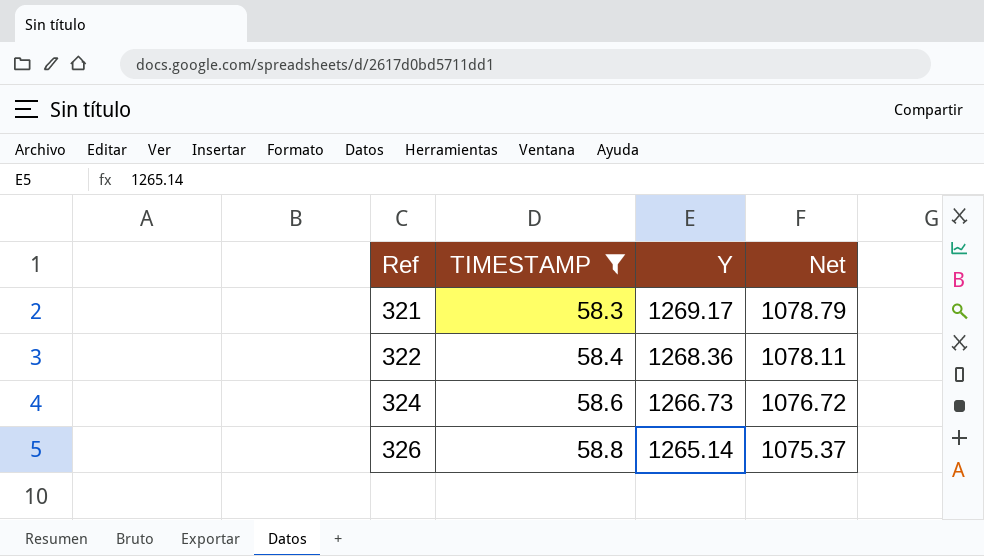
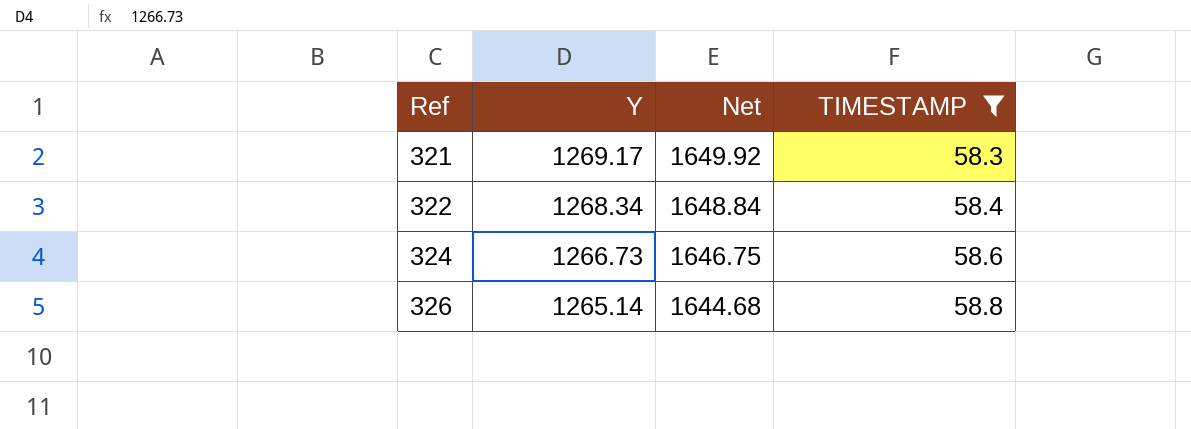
column Net | formula: [Y] * 0.85 -> [Y] * 1.3
column TIMESTAMP | position: 2 -> 4
322 | Y: 1268.36 -> 1268.34

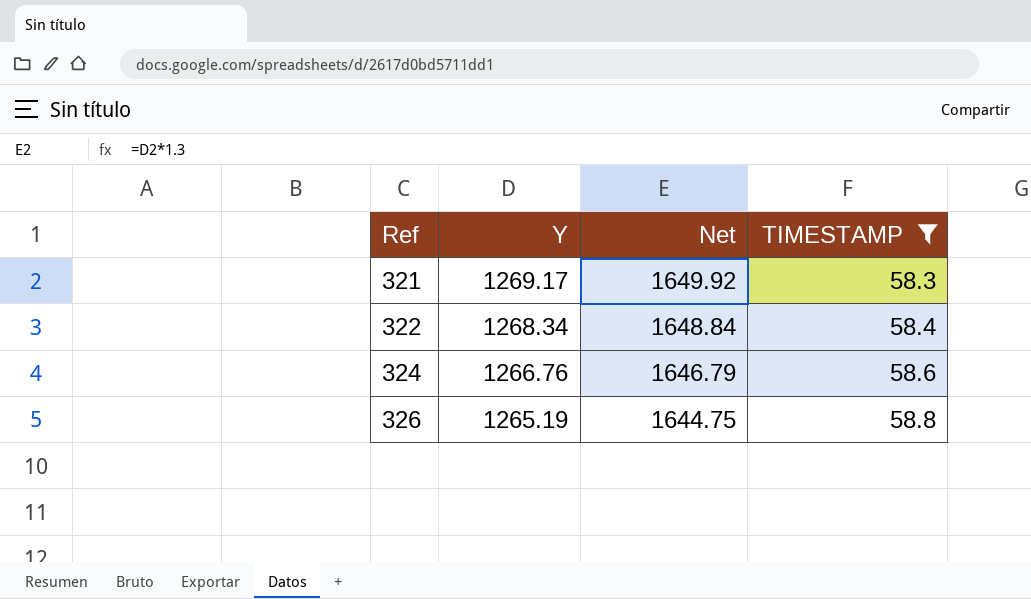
324 | Y: 1266.73 -> 1266.76
324 | Net: 1646.75 -> 1646.79
326 | Y: 1265.14 -> 1265.19
326 | Net: 1644.68 -> 1644.75

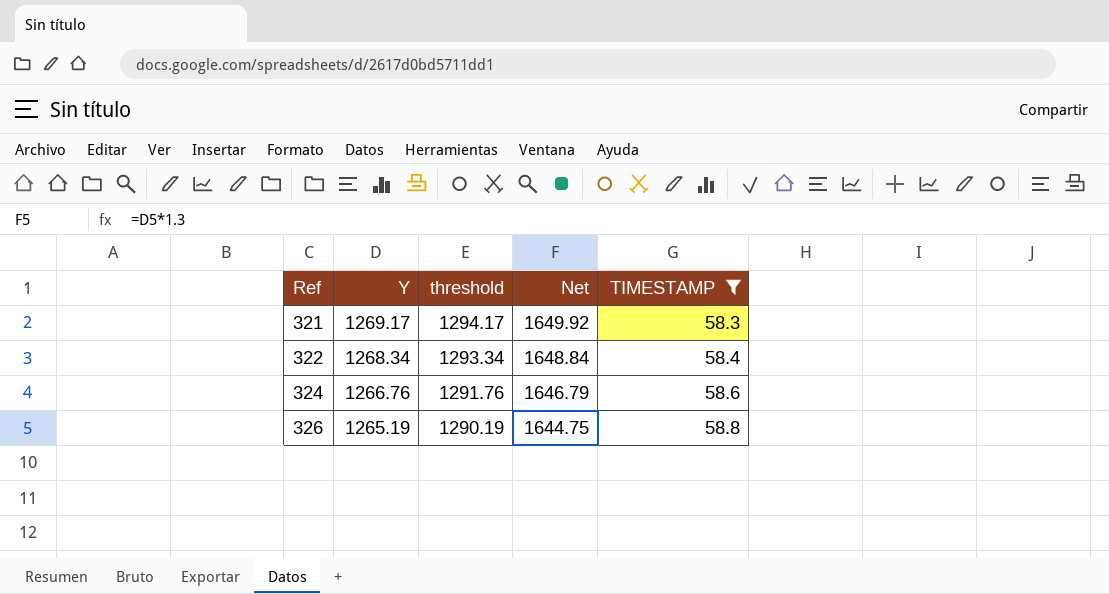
column threshold | formula: none -> [Y] + 25

